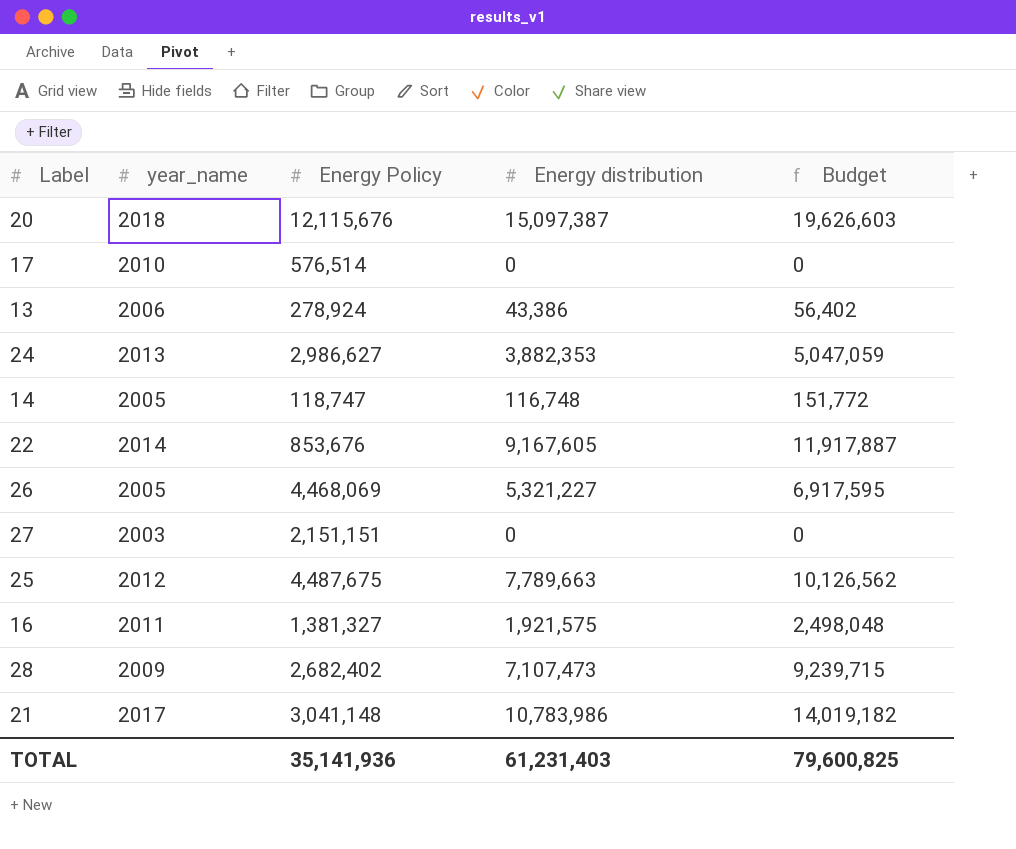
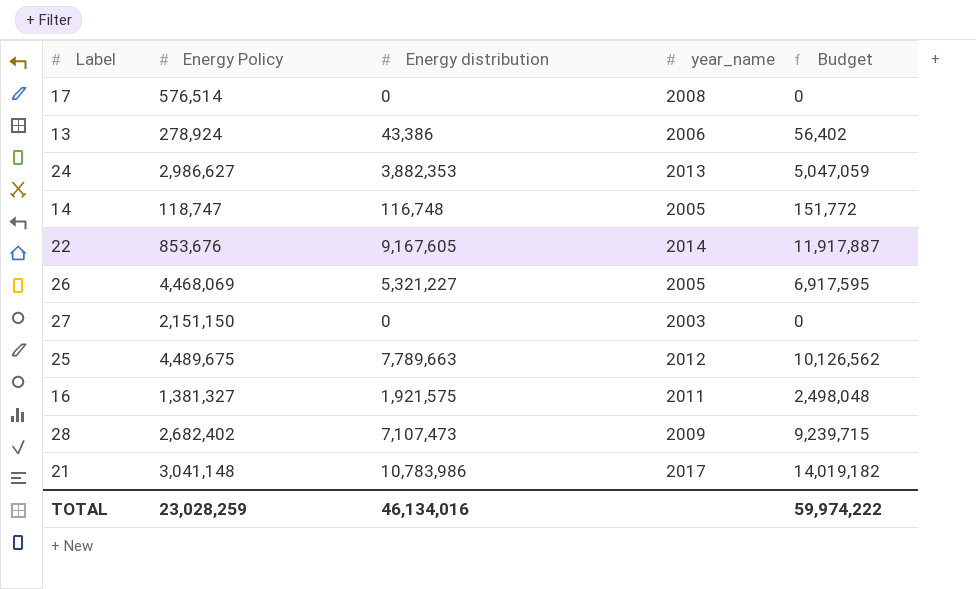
column year_name | position: 2 -> 4
row 20: 2018 | 12,115,676 | 15,097,387 | 19,626,603 -> none
17 | year_name: 2010 -> 2008
27 | Energy Policy: 2,151,151 -> 2,151,150
25 | Energy Policy: 4,487,675 -> 4,489,675
TOTAL | Energy Policy: 35,141,936 -> 23,028,259
TOTAL | Energy distribution: 61,231,403 -> 46,134,016
TOTAL | Budget: 79,600,825 -> 59,974,222

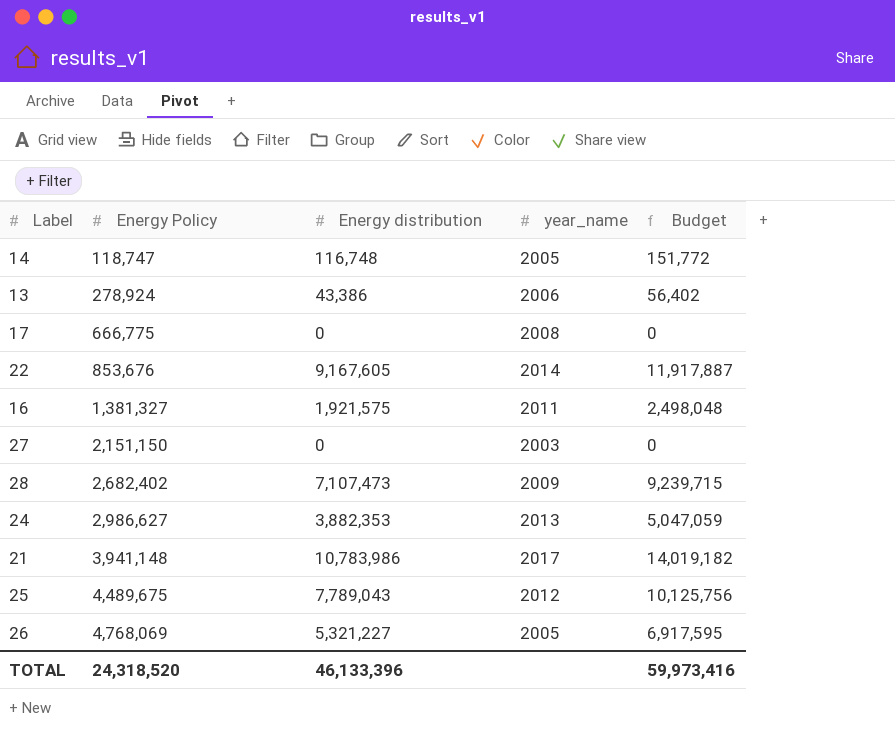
row order: none -> Energy Policy ascending
17 | Energy Policy: 576,514 -> 666,775
21 | Energy Policy: 3,041,148 -> 3,941,148
25 | Energy distribution: 7,789,663 -> 7,789,043
25 | Budget: 10,126,562 -> 10,125,756
26 | Energy Policy: 4,468,069 -> 4,768,069
TOTAL | Energy Policy: 23,028,259 -> 24,318,520
TOTAL | Energy distribution: 46,134,016 -> 46,133,396
TOTAL | Budget: 59,974,222 -> 59,973,416

